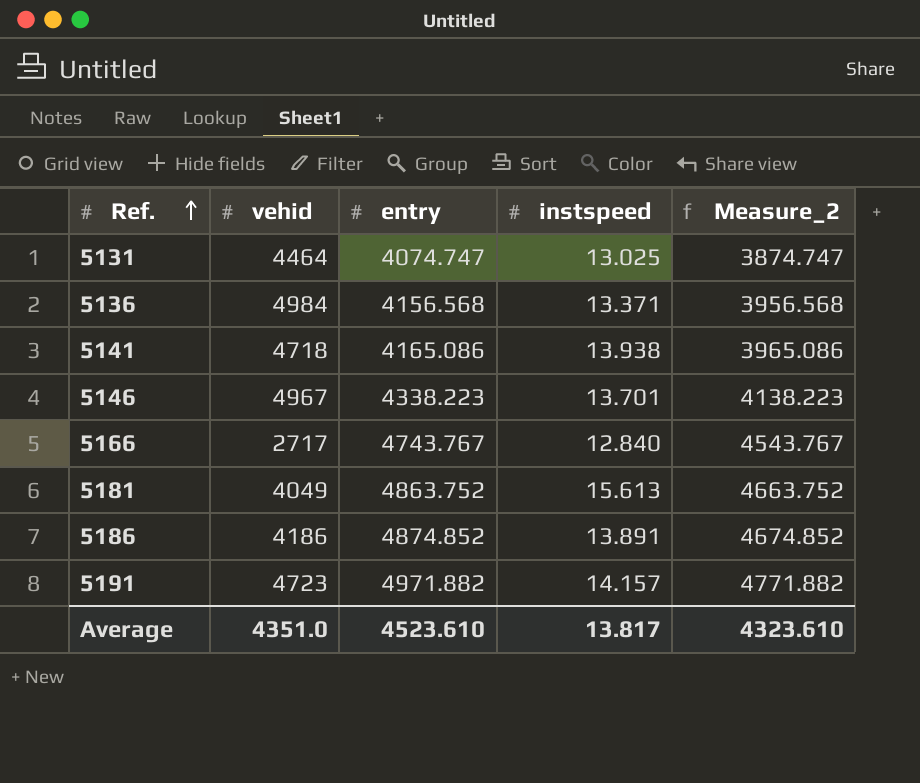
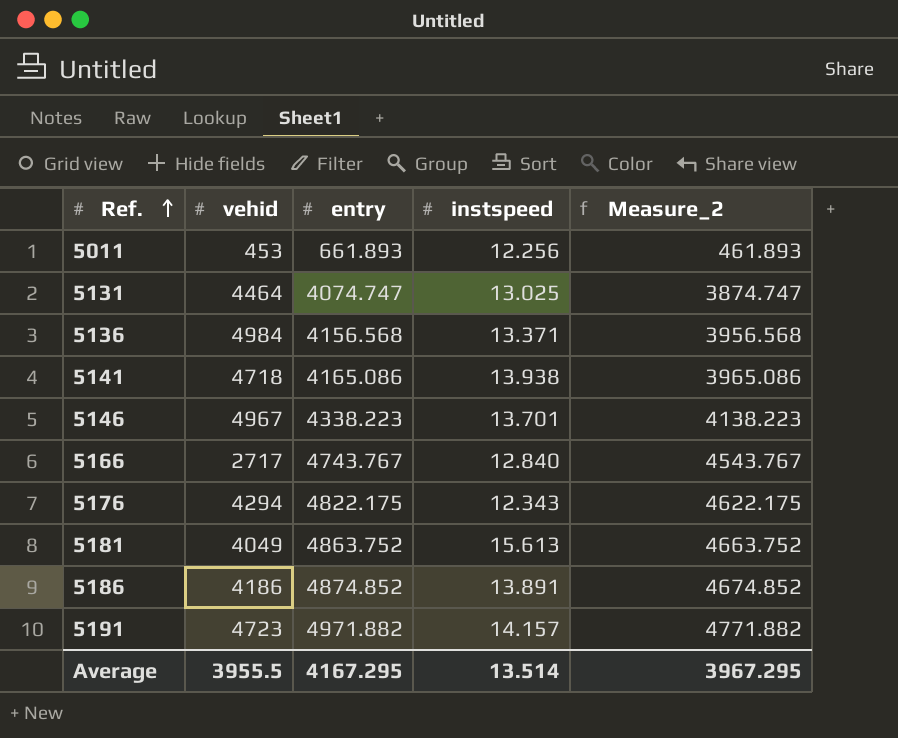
row 5011: none -> 453 | 661.893 | 12.256 | 461.893
row 5176: none -> 4294 | 4822.175 | 12.343 | 4622.175
Average | vehid: 4351.0 -> 3955.5
Average | entry: 4523.610 -> 4167.295
Average | instspeed: 13.817 -> 13.514
Average | Measure_2: 4323.610 -> 3967.295

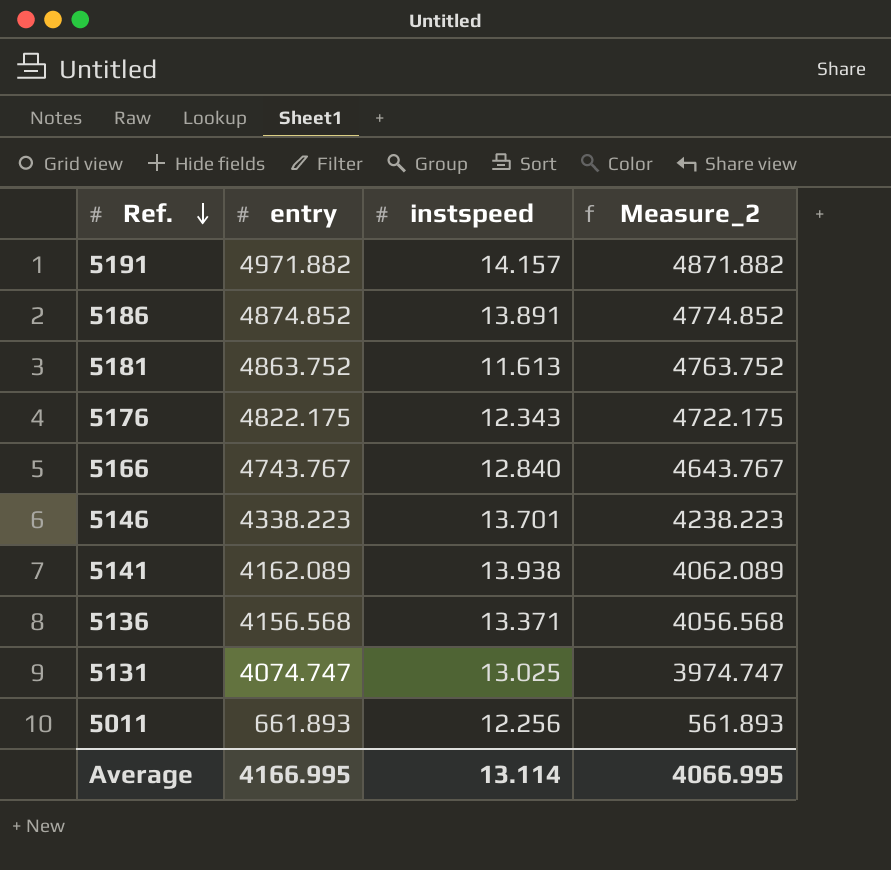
row order: Ref. ascending -> Ref. descending
column vehid | position: 2 -> none
column Measure_2 | formula: [entry] - 200 -> [entry] - 100
5181 | instspeed: 15.613 -> 11.613
5141 | entry: 4165.086 -> 4162.089
Average | entry: 4167.295 -> 4166.995
Average | instspeed: 13.514 -> 13.114
Average | Measure_2: 3967.295 -> 4066.995

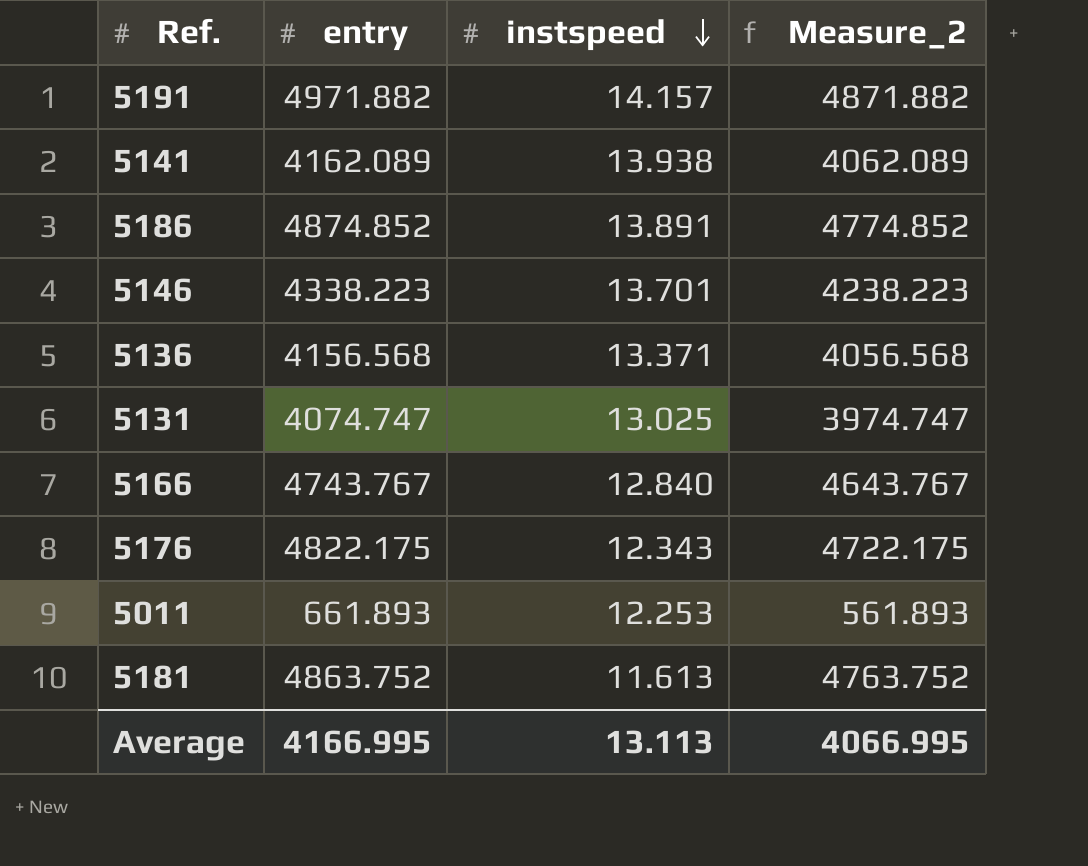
row order: Ref. descending -> instspeed descending
5011 | instspeed: 12.256 -> 12.253
Average | instspeed: 13.114 -> 13.113

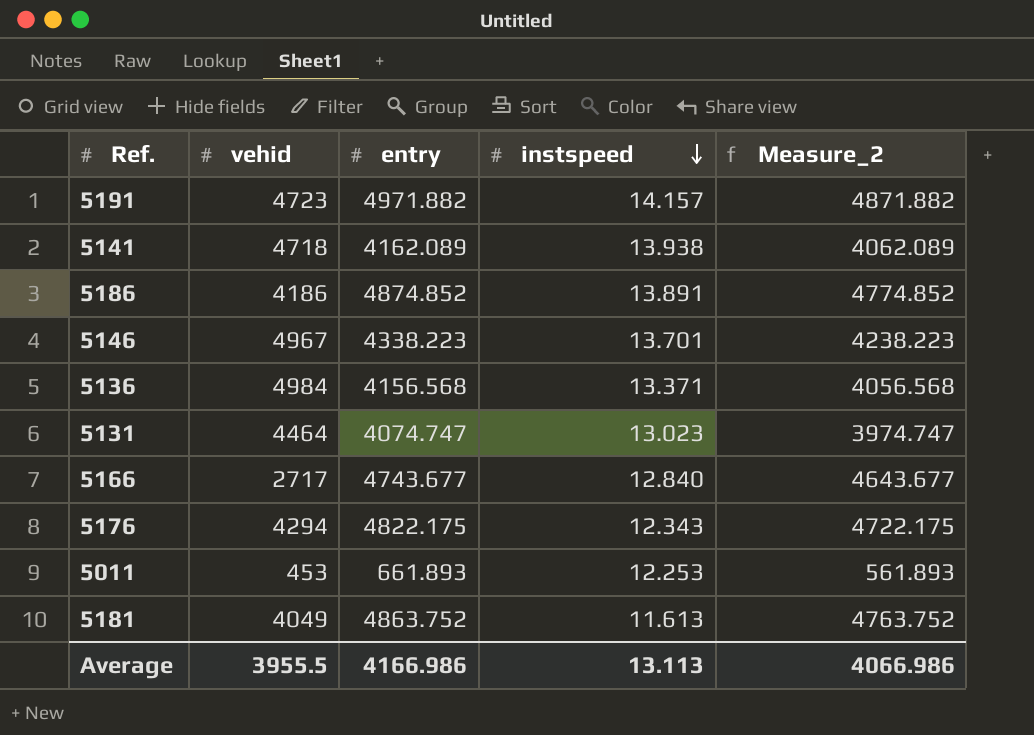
column vehid | position: none -> 2
5131 | instspeed: 13.025 -> 13.023
5166 | entry: 4743.767 -> 4743.677
5166 | Measure_2: 4643.767 -> 4643.677
Average | entry: 4166.995 -> 4166.986
Average | Measure_2: 4066.995 -> 4066.986

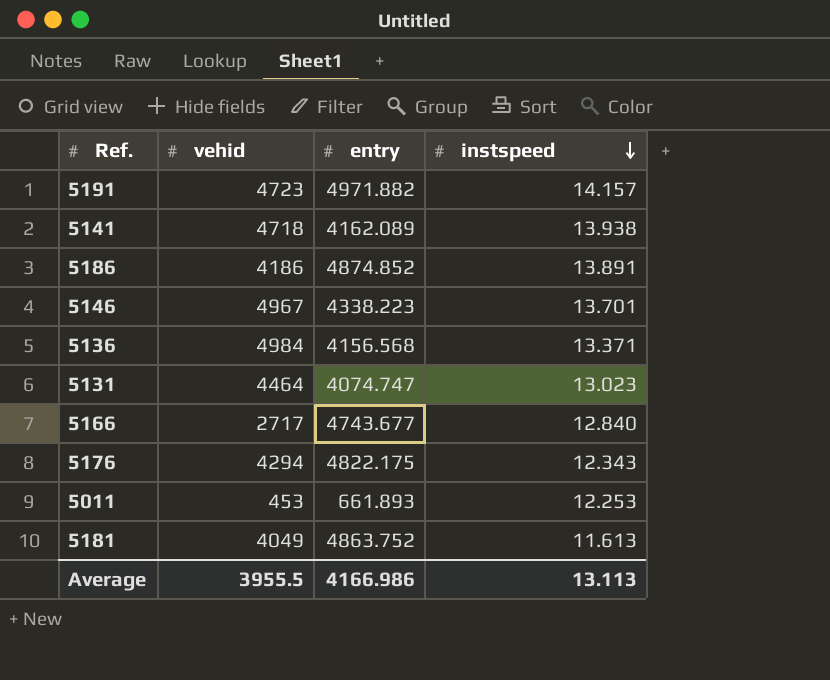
column Measure_2 | formula: [entry] - 100 -> none

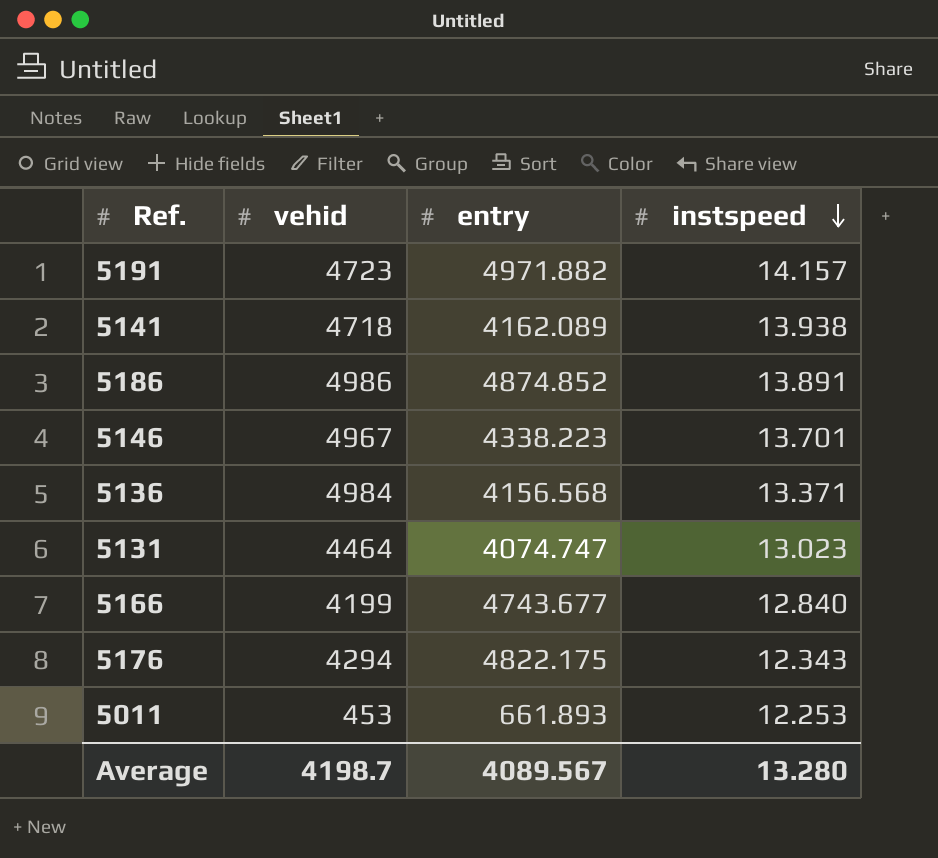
row 5181: 4049 | 4863.752 | 11.613 -> none
5186 | vehid: 4186 -> 4986
5166 | vehid: 2717 -> 4199
Average | vehid: 3955.5 -> 4198.7
Average | entry: 4166.986 -> 4089.567
Average | instspeed: 13.113 -> 13.280

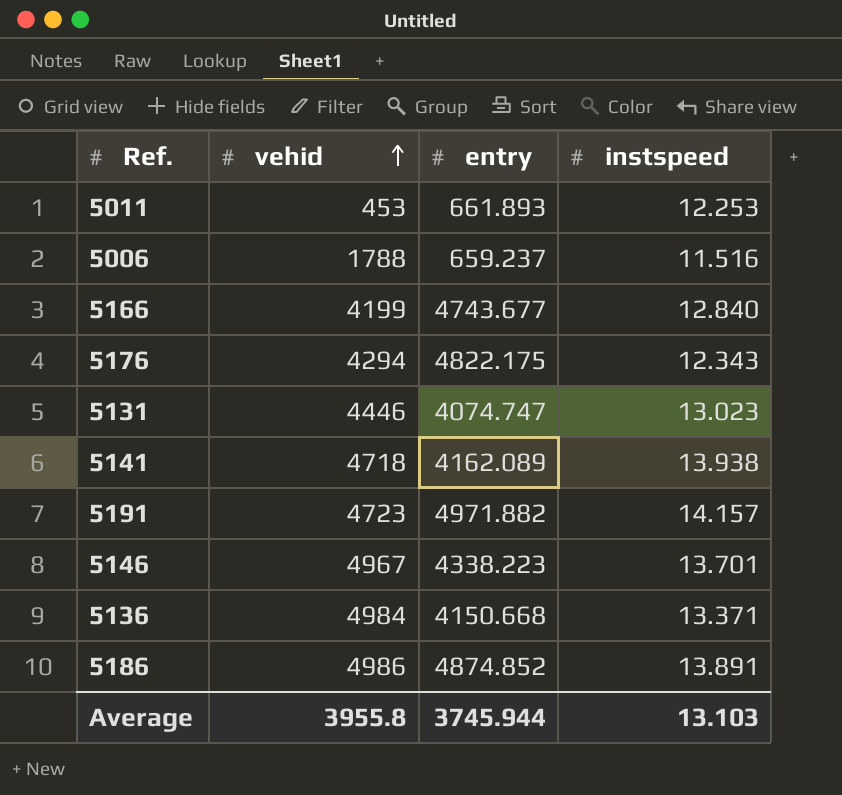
row order: instspeed descending -> vehid ascending
row 5006: none -> 1788 | 659.237 | 11.516
5131 | vehid: 4464 -> 4446
5136 | entry: 4156.568 -> 4150.668
Average | vehid: 4198.7 -> 3955.8
Average | entry: 4089.567 -> 3745.944
Average | instspeed: 13.280 -> 13.103

